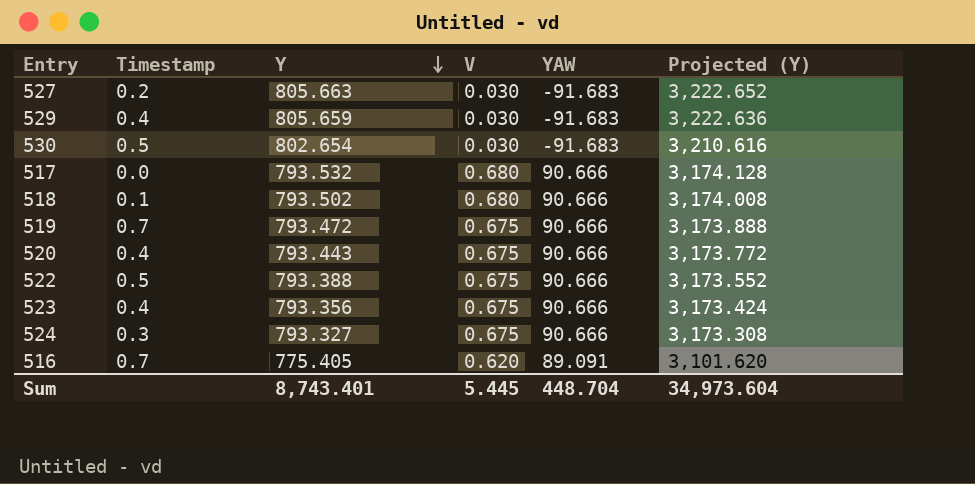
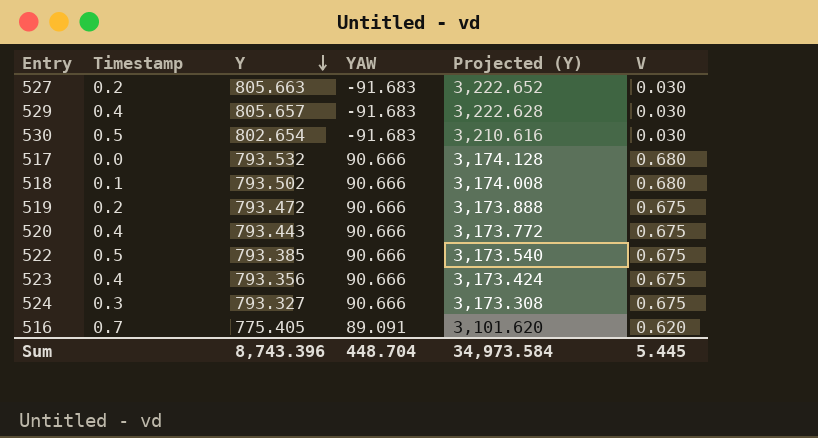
column V | position: 4 -> 6
529 | Y: 805.659 -> 805.657
529 | Projected (Y): 3,222.636 -> 3,222.628
519 | Timestamp: 0.7 -> 0.2
522 | Y: 793.388 -> 793.385
522 | Projected (Y): 3,173.552 -> 3,173.540
Sum | Y: 8,743.401 -> 8,743.396
Sum | Projected (Y): 34,973.604 -> 34,973.584

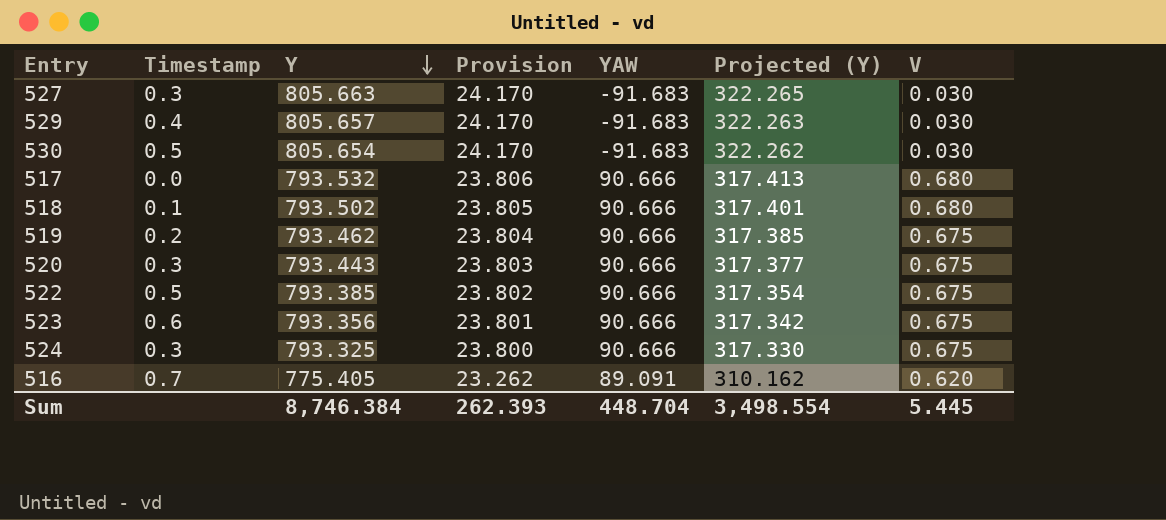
column Provision | formula: none -> [Y] * 0.03
column Projected (Y) | formula: [Y] * 4 -> [Y] * 0.4
527 | Timestamp: 0.2 -> 0.3
530 | Y: 802.654 -> 805.654
519 | Y: 793.472 -> 793.462
520 | Timestamp: 0.4 -> 0.3
523 | Timestamp: 0.4 -> 0.6
524 | Y: 793.327 -> 793.325
Sum | Y: 8,743.396 -> 8,746.384
Sum | Projected (Y): 34,973.584 -> 3,498.554

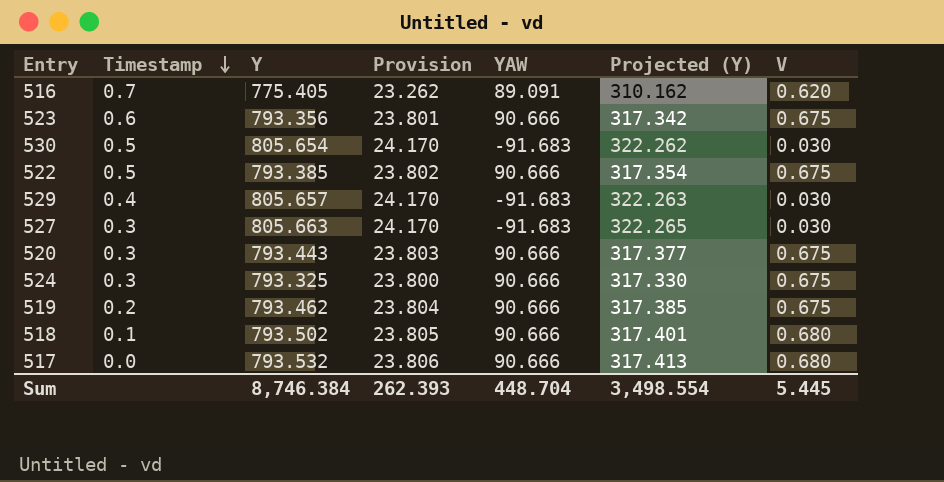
row order: Y descending -> Timestamp descending

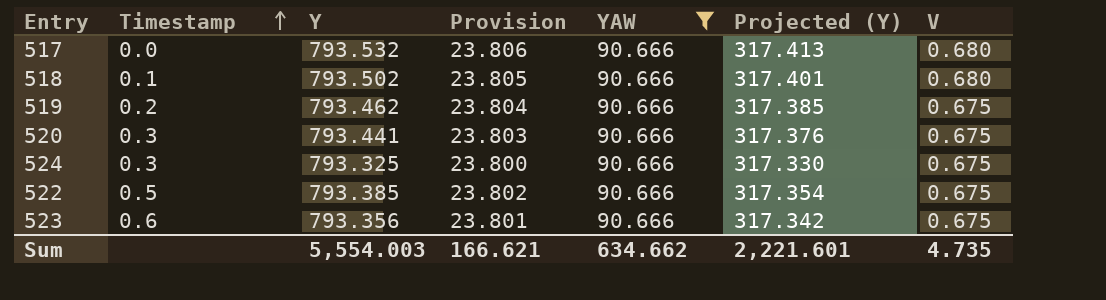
filter: none -> YAW = 90.666
row order: Timestamp descending -> Timestamp ascending
520 | Y: 793.443 -> 793.441
520 | Projected (Y): 317.377 -> 317.376
Sum | Y: 8,746.384 -> 5,554.003
Sum | Provision: 262.393 -> 166.621
Sum | YAW: 448.704 -> 634.662
Sum | Projected (Y): 3,498.554 -> 2,221.601
Sum | V: 5.445 -> 4.735

